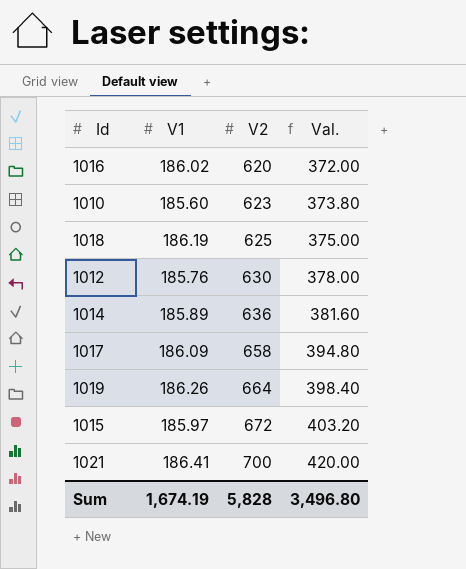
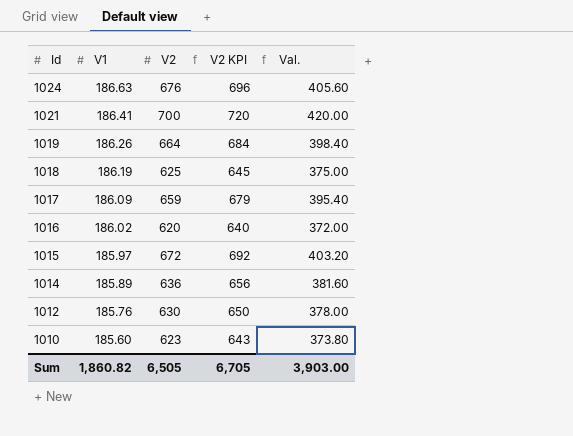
row order: V2 ascending -> Id descending
column V2 KPI | formula: none -> [V2] + 20
row 1024: none -> 186.63 | 676 | 696 | 405.60
1017 | V2: 658 -> 659
1017 | Val.: 394.80 -> 395.40
Sum | V1: 1,674.19 -> 1,860.82
Sum | V2: 5,828 -> 6,505
Sum | Val.: 3,496.80 -> 3,903.00

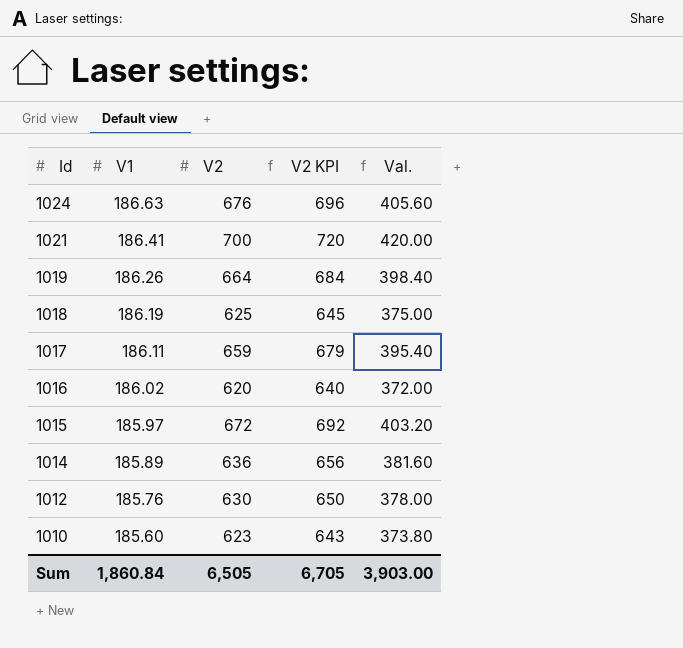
1017 | V1: 186.09 -> 186.11
Sum | V1: 1,860.82 -> 1,860.84

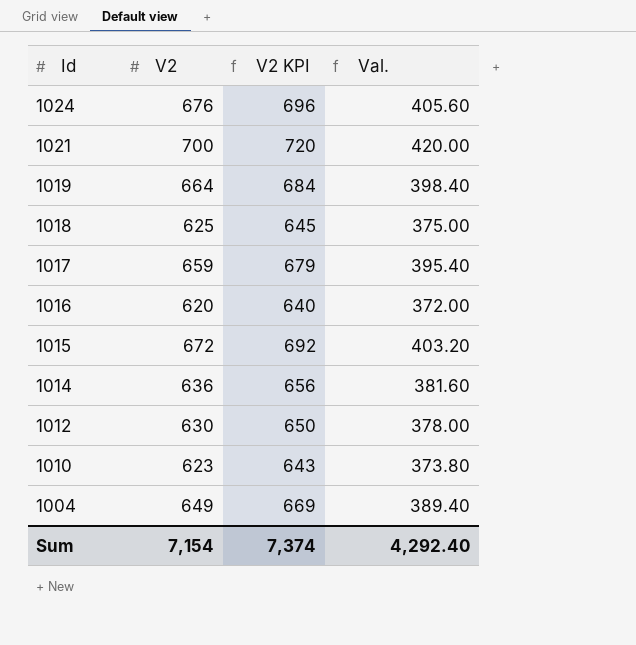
column V1 | position: 2 -> none
row 1004: none -> 649 | 669 | 389.40
Sum | V2: 6,505 -> 7,154
Sum | V2 KPI: 6,705 -> 7,374
Sum | Val.: 3,903.00 -> 4,292.40

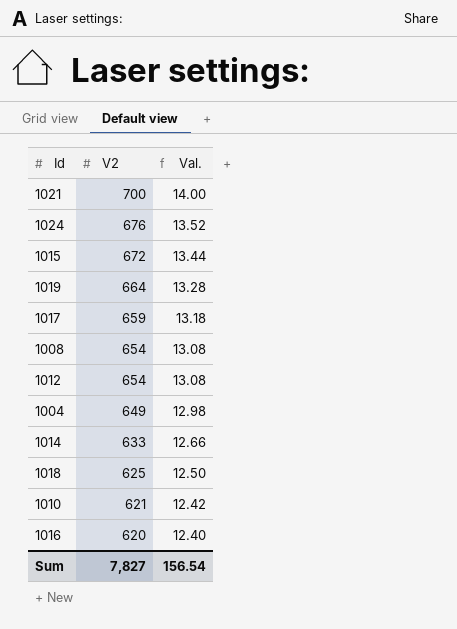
row order: Id descending -> V2 descending
column V2 KPI | formula: [V2] + 20 -> none
column Val. | formula: [V2] * 0.6 -> [V2] * 0.02
row 1008: none -> 654 | 13.08
1012 | V2: 630 -> 654
1014 | V2: 636 -> 633
1010 | V2: 623 -> 621
Sum | V2: 7,154 -> 7,827
Sum | Val.: 4,292.40 -> 156.54

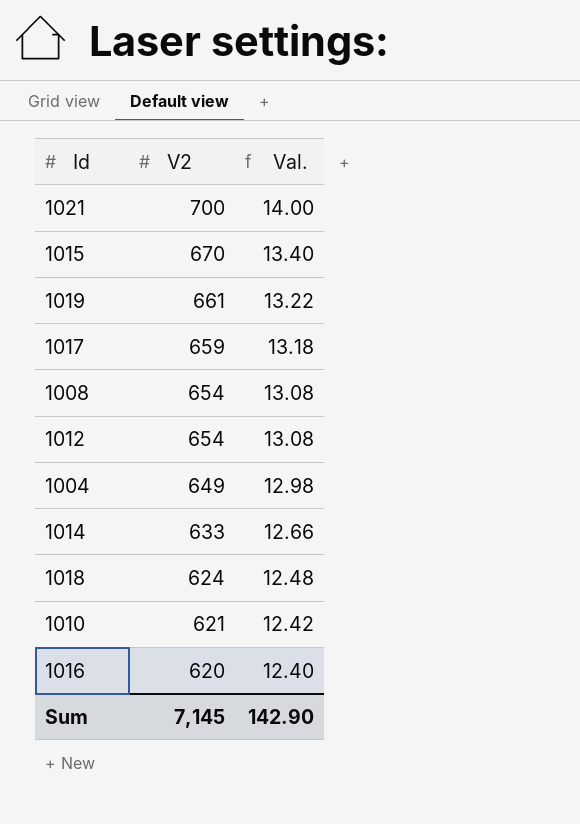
row 1024: 676 | 13.52 -> none
1015 | V2: 672 -> 670
1015 | Val.: 13.44 -> 13.40
1019 | V2: 664 -> 661
1019 | Val.: 13.28 -> 13.22
1018 | V2: 625 -> 624
1018 | Val.: 12.50 -> 12.48
Sum | V2: 7,827 -> 7,145
Sum | Val.: 156.54 -> 142.90

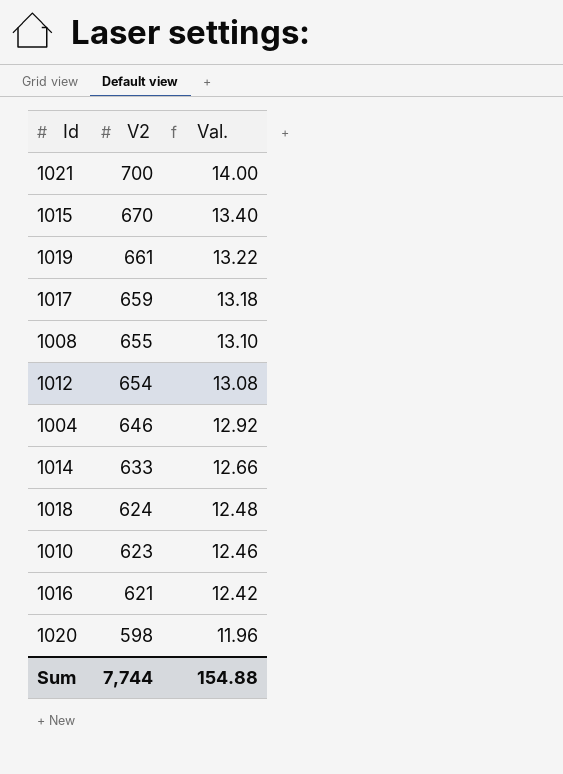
1008 | V2: 654 -> 655
1008 | Val.: 13.08 -> 13.10
1004 | V2: 649 -> 646
1004 | Val.: 12.98 -> 12.92
1010 | V2: 621 -> 623
1010 | Val.: 12.42 -> 12.46
1016 | V2: 620 -> 621
1016 | Val.: 12.40 -> 12.42
row 1020: none -> 598 | 11.96
Sum | V2: 7,145 -> 7,744
Sum | Val.: 142.90 -> 154.88

